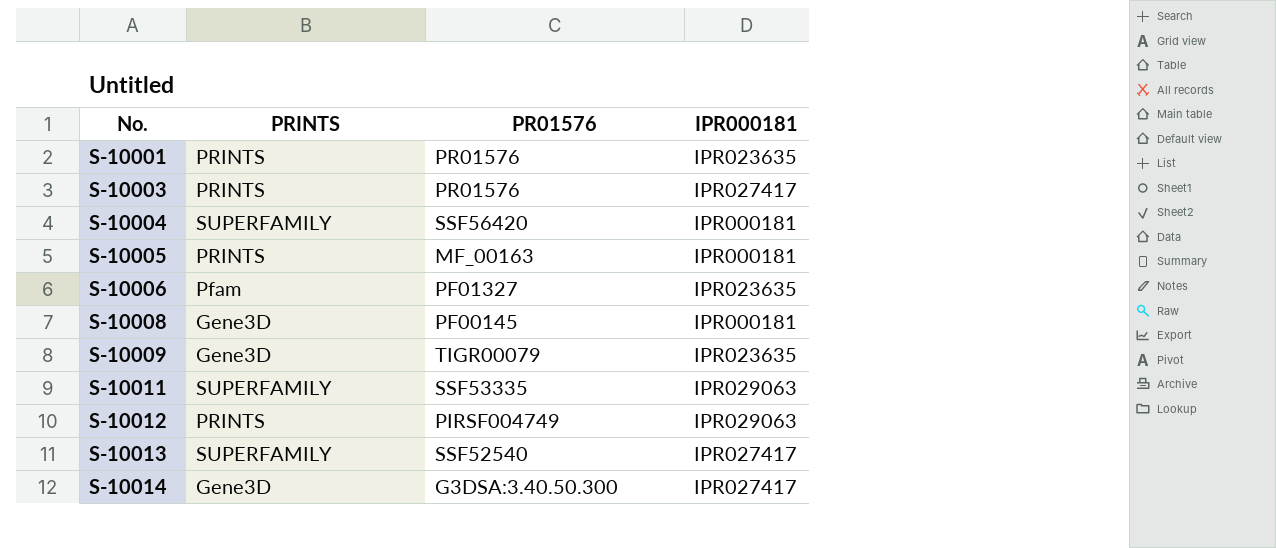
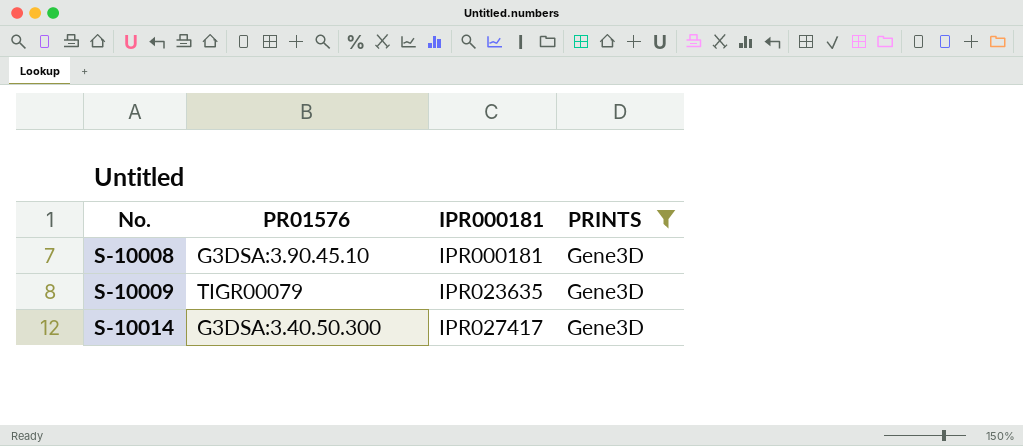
filter: none -> PRINTS = Gene3D
column PRINTS | position: 2 -> 4
S-10008 | PR01576: PF00145 -> G3DSA:3.90.45.10

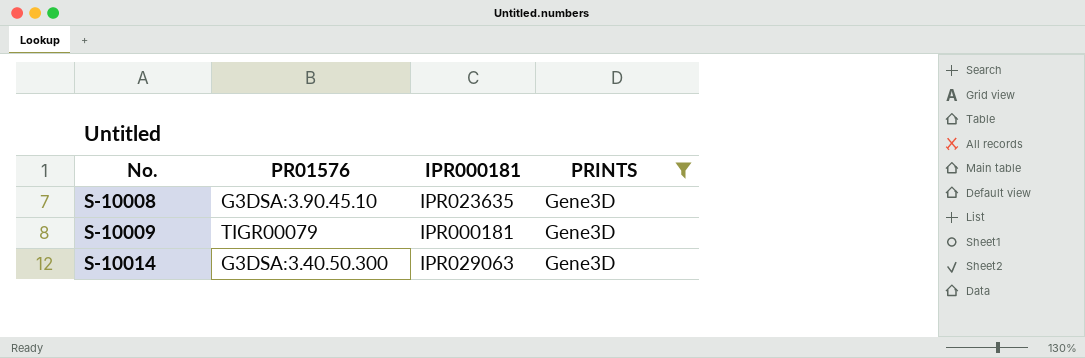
S-10008 | IPR000181: IPR000181 -> IPR023635
S-10009 | IPR000181: IPR023635 -> IPR000181
S-10014 | IPR000181: IPR027417 -> IPR029063

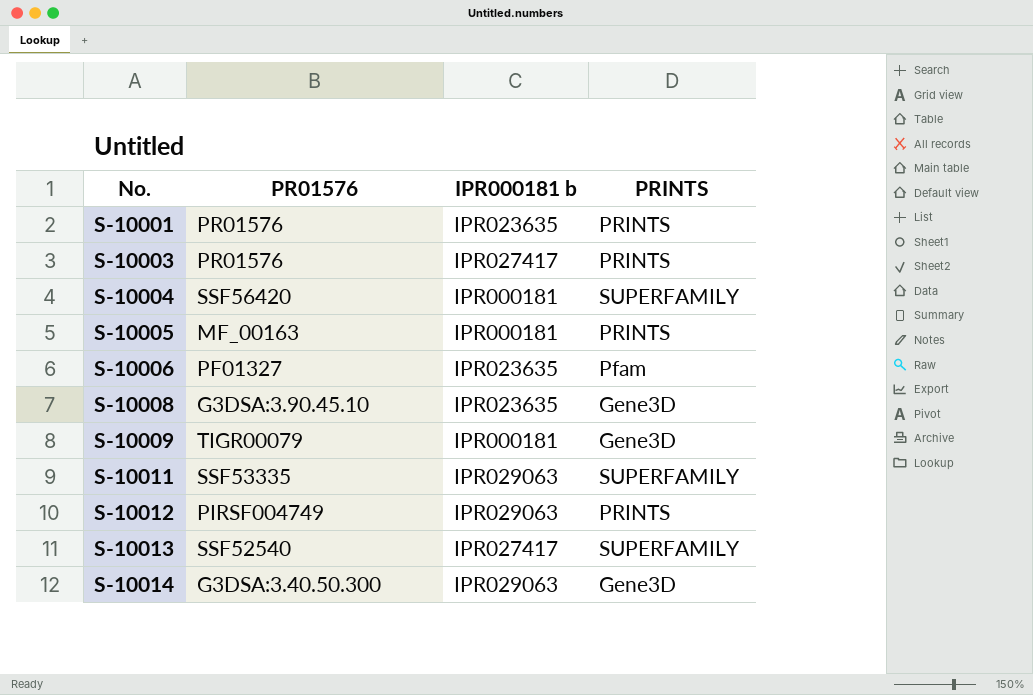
filter: PRINTS = Gene3D -> none
column name: IPR000181 -> IPR000181 b

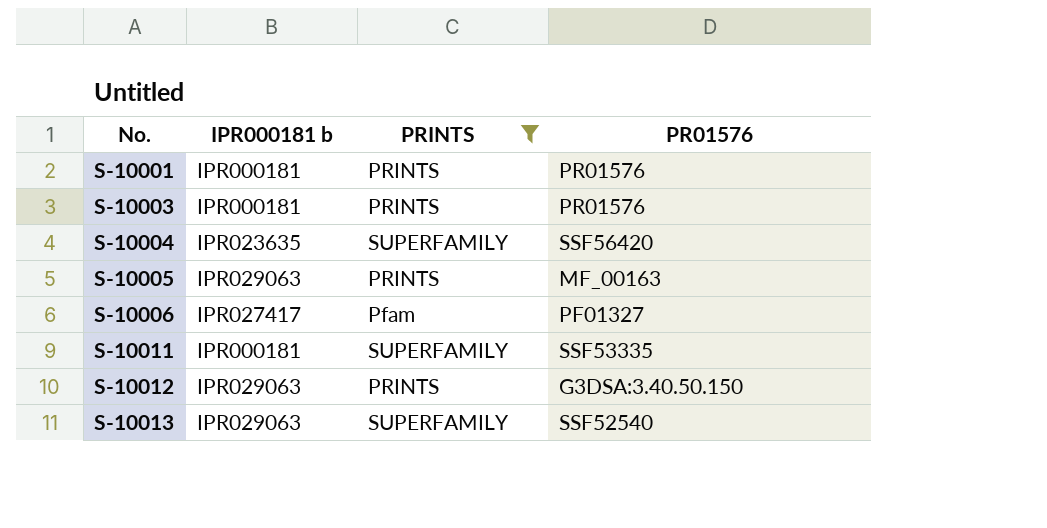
filter: none -> PRINTS != Gene3D
column PR01576 | position: 2 -> 4
S-10001 | IPR000181 b: IPR023635 -> IPR000181
S-10003 | IPR000181 b: IPR027417 -> IPR000181
S-10004 | IPR000181 b: IPR000181 -> IPR023635
S-10005 | IPR000181 b: IPR000181 -> IPR029063
S-10006 | IPR000181 b: IPR023635 -> IPR027417
S-10011 | IPR000181 b: IPR029063 -> IPR000181
S-10012 | PR01576: PIRSF004749 -> G3DSA:3.40.50.150
S-10013 | IPR000181 b: IPR027417 -> IPR029063

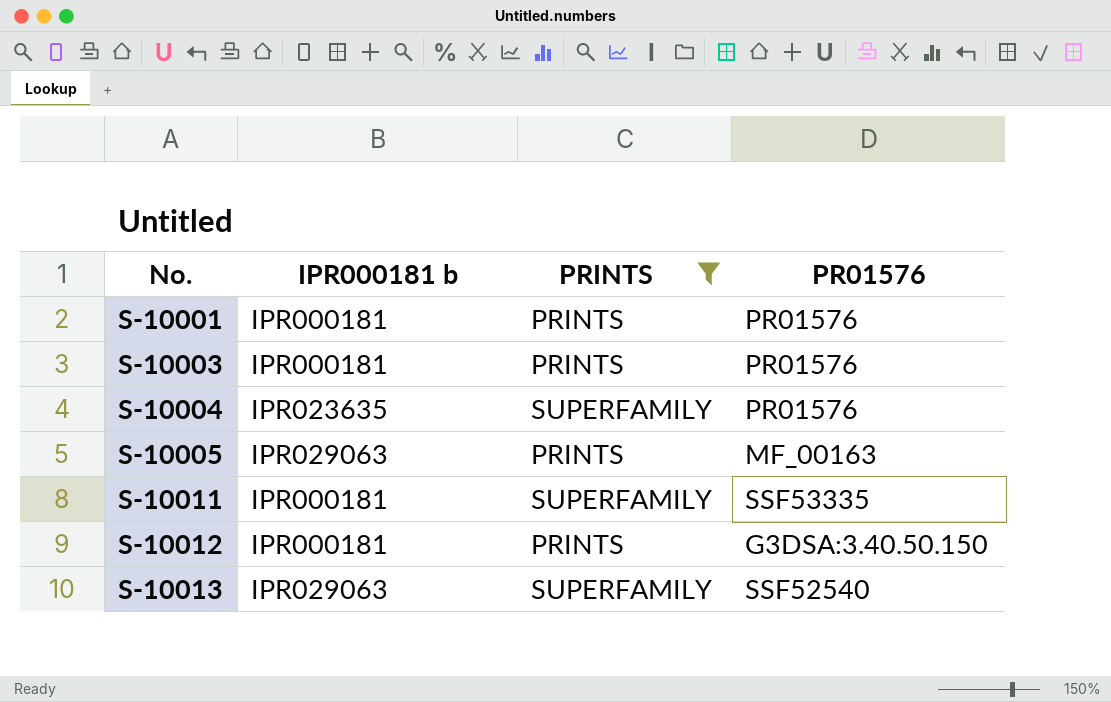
row S-10006: IPR027417 | Pfam | PF01327 -> none
S-10004 | PR01576: SSF56420 -> PR01576
S-10012 | IPR000181 b: IPR029063 -> IPR000181

